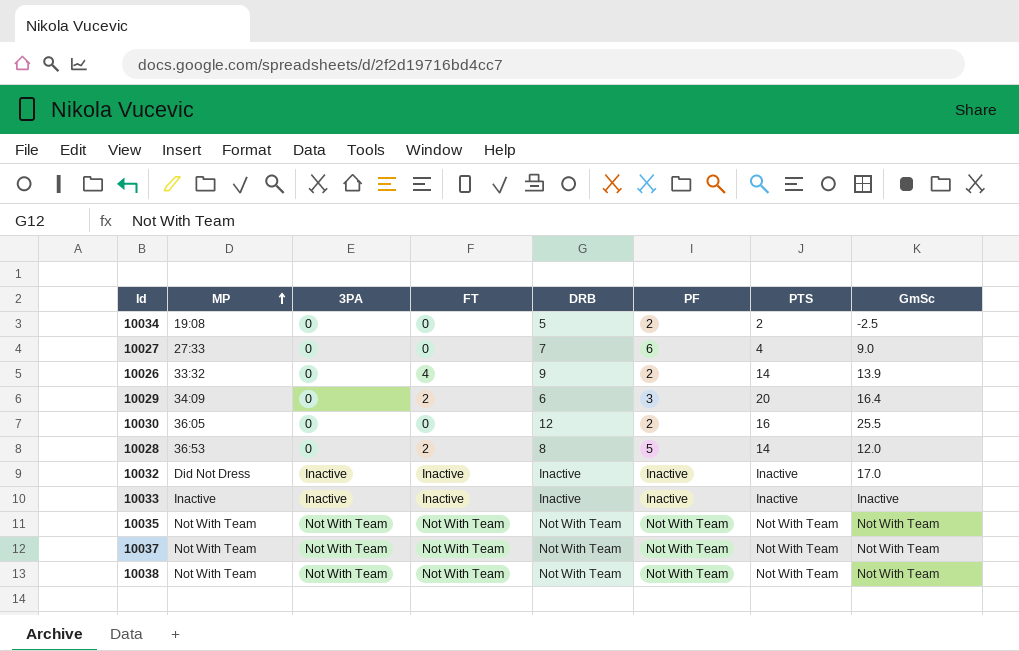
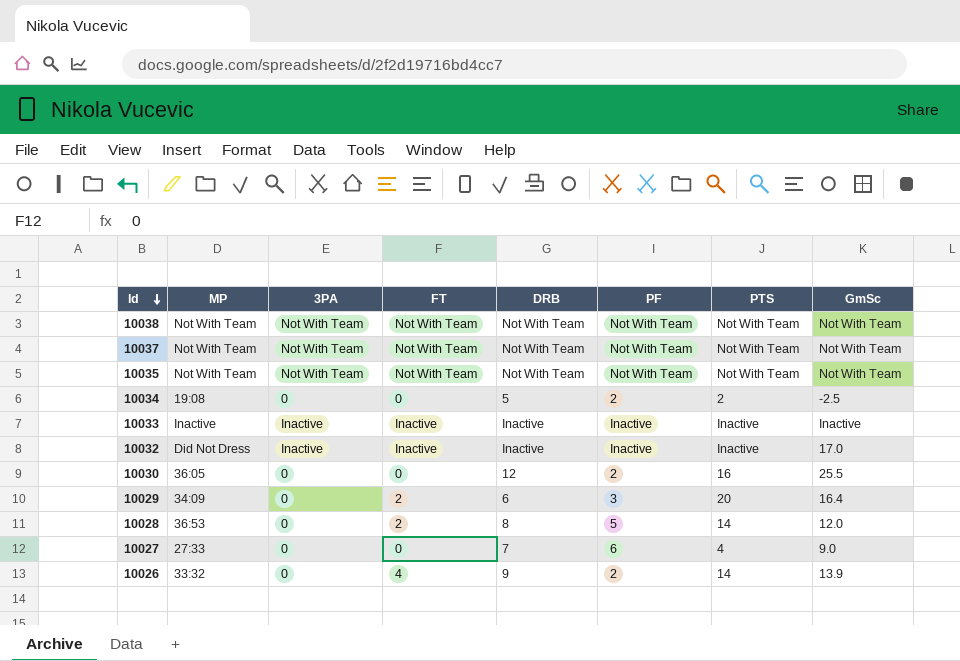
row order: MP ascending -> Id descending

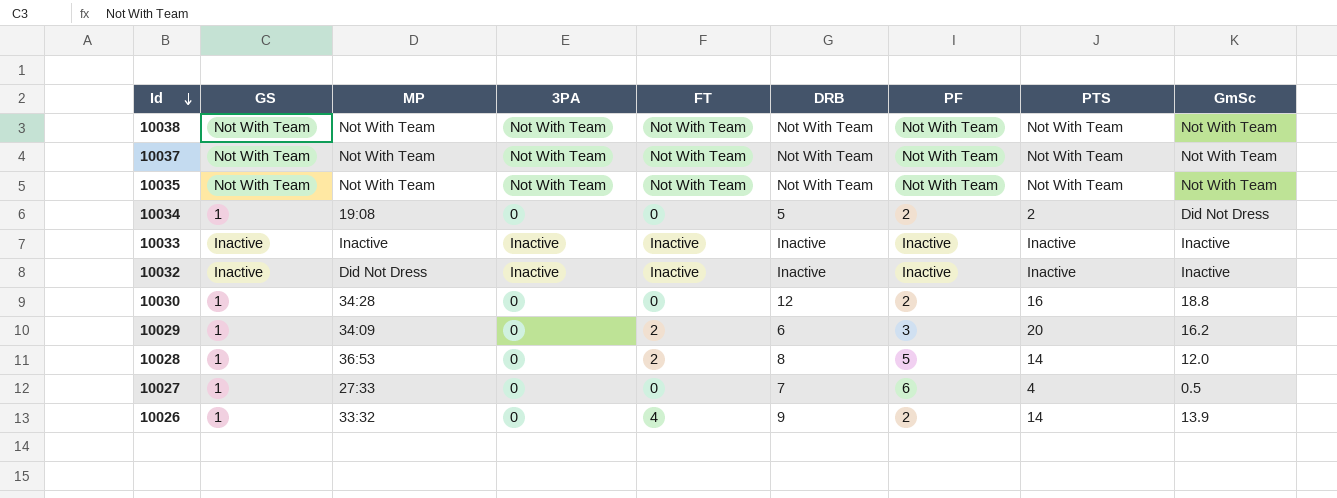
column GS | position: none -> 2
10034 | GmSc: -2.5 -> Did Not Dress
10032 | GmSc: 17.0 -> Inactive
10030 | MP: 36:05 -> 34:28
10030 | GmSc: 25.5 -> 18.8
10029 | GmSc: 16.4 -> 16.2
10027 | GmSc: 9.0 -> 0.5

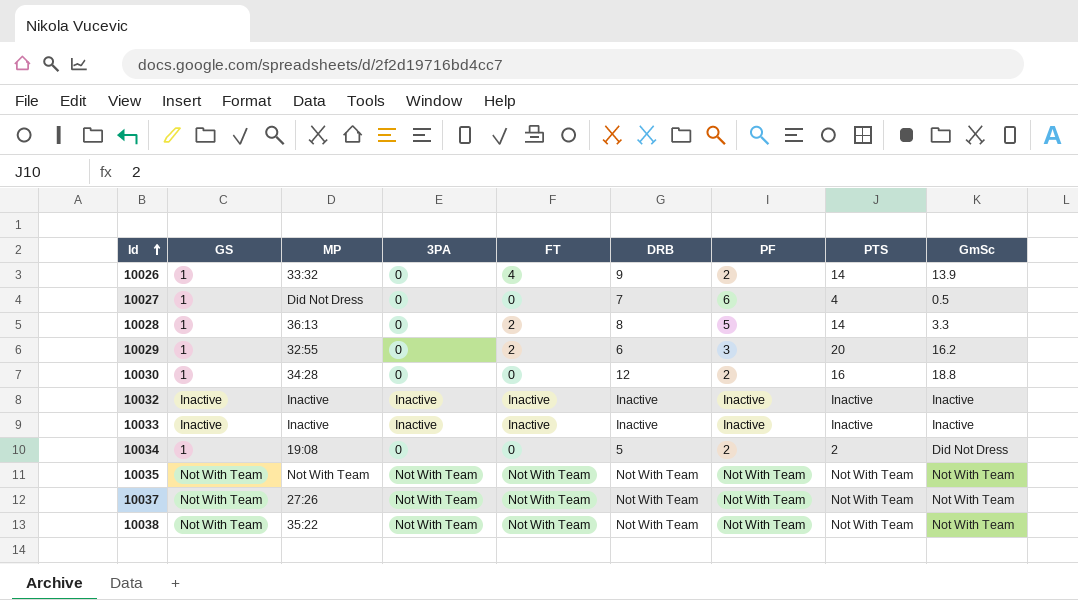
row order: Id descending -> Id ascending
10027 | MP: 27:33 -> Did Not Dress
10028 | MP: 36:53 -> 36:13
10028 | GmSc: 12.0 -> 3.3
10029 | MP: 34:09 -> 32:55
10032 | MP: Did Not Dress -> Inactive
10037 | MP: Not With Team -> 27:26
10038 | MP: Not With Team -> 35:22

